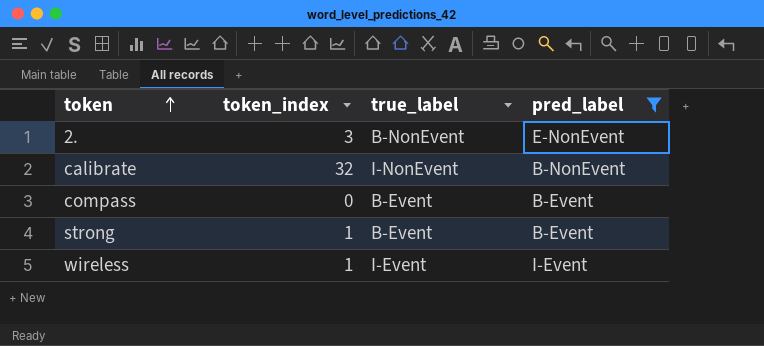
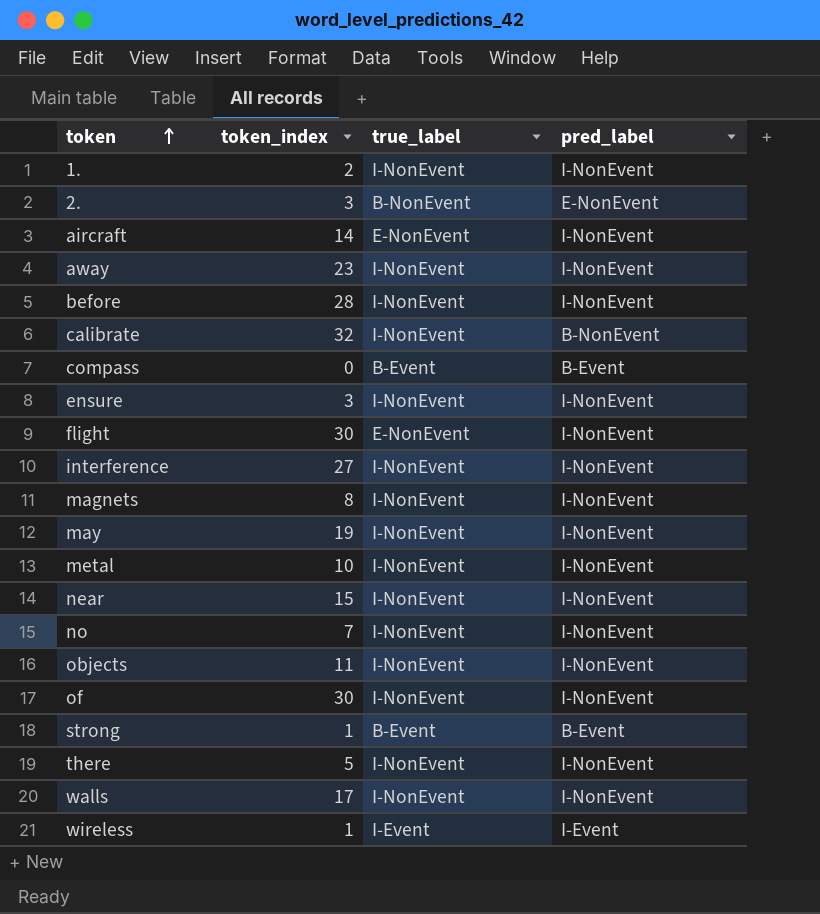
filter: pred_label != I-NonEvent -> none

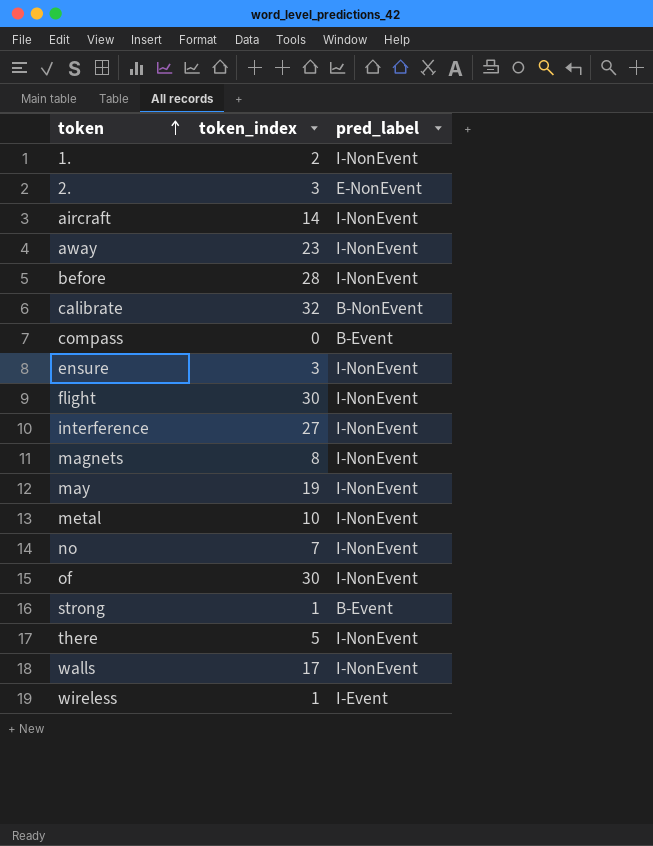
column true_label | position: 3 -> none
row near: 15 | I-NonEvent | I-NonEvent -> none
row objects: 11 | I-NonEvent | I-NonEvent -> none

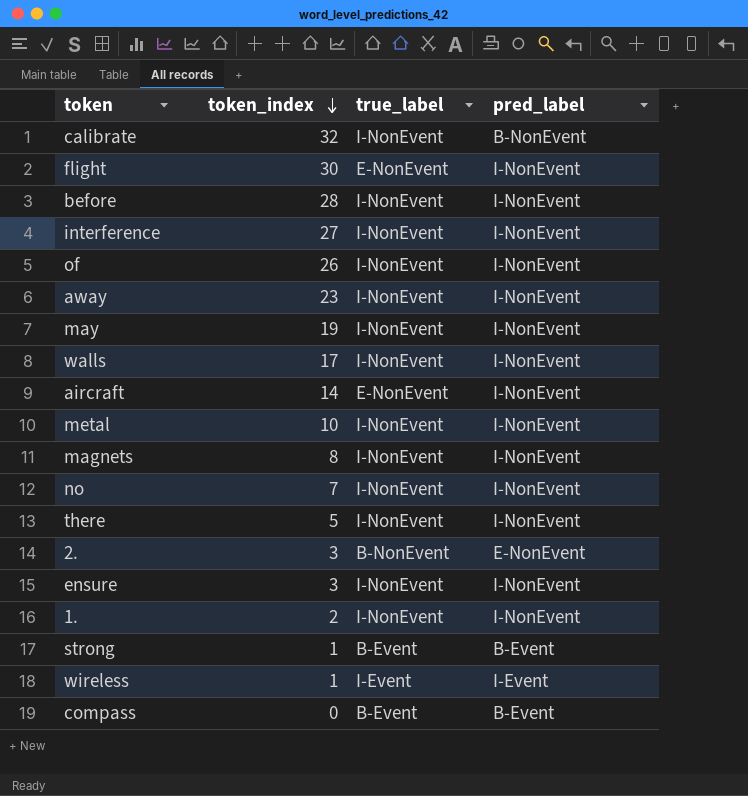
row order: token ascending -> token_index descending
column true_label | position: none -> 3
of | token_index: 30 -> 26

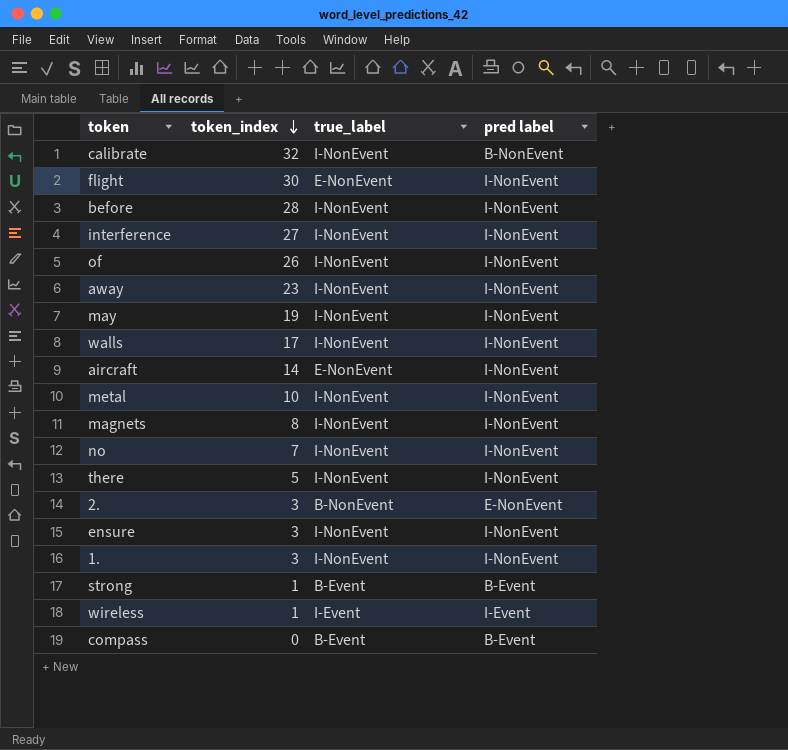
column name: pred_label -> pred label
1. | token_index: 2 -> 3

